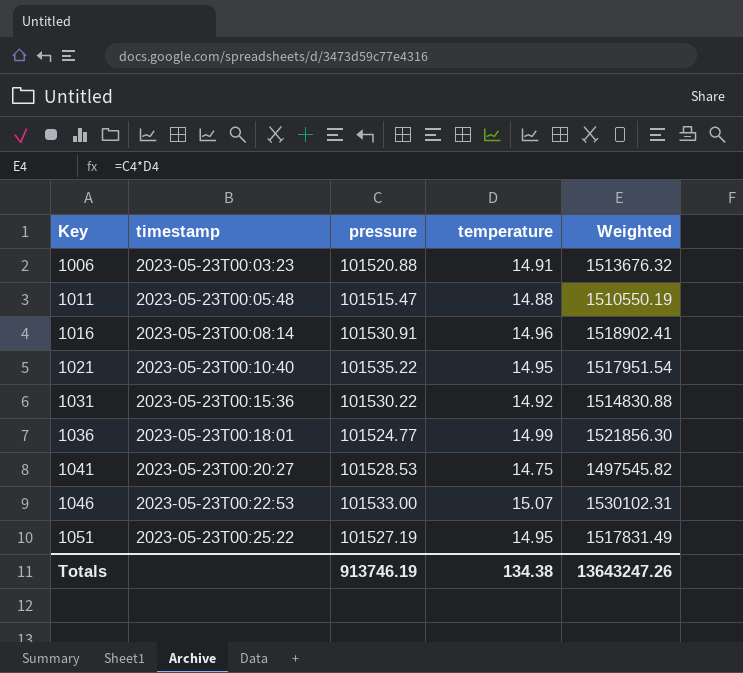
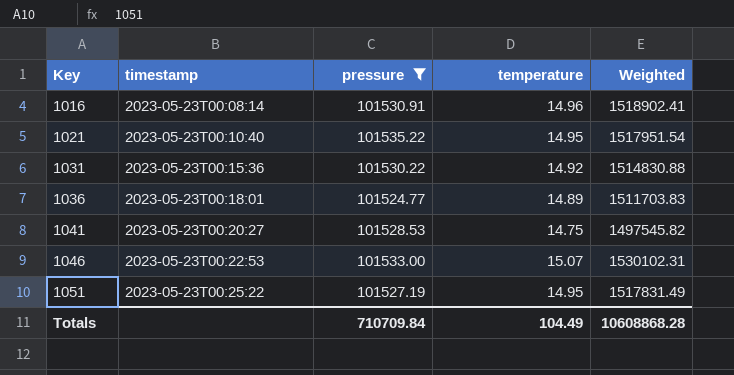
filter: none -> pressure >= 101524.77
1036 | temperature: 14.99 -> 14.89
1036 | Weighted: 1521856.30 -> 1511703.83
Totals | pressure: 913746.19 -> 710709.84
Totals | temperature: 134.38 -> 104.49
Totals | Weighted: 13643247.26 -> 10608868.28

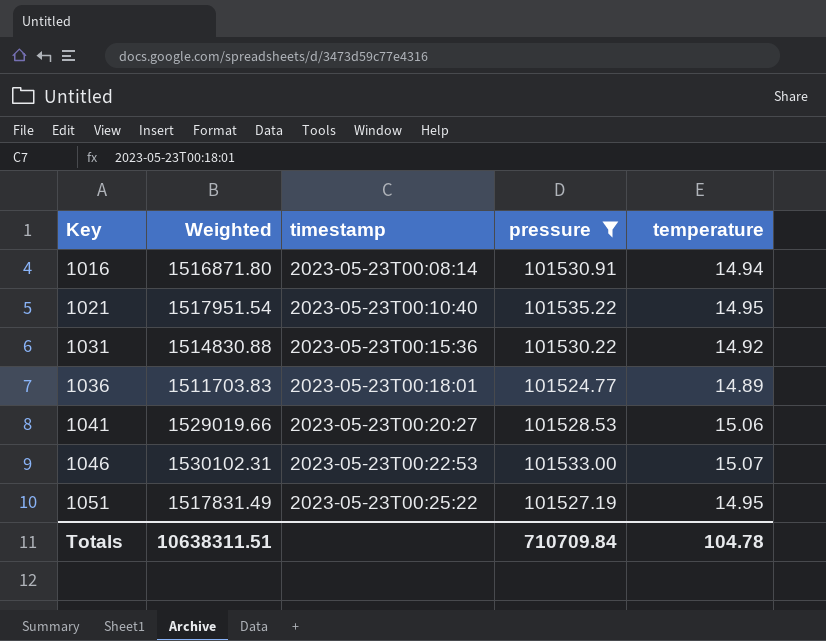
column Weighted | position: 5 -> 2
1016 | Weighted: 1518902.41 -> 1516871.80
1016 | temperature: 14.96 -> 14.94
1041 | Weighted: 1497545.82 -> 1529019.66
1041 | temperature: 14.75 -> 15.06
Totals | Weighted: 10608868.28 -> 10638311.51
Totals | temperature: 104.49 -> 104.78

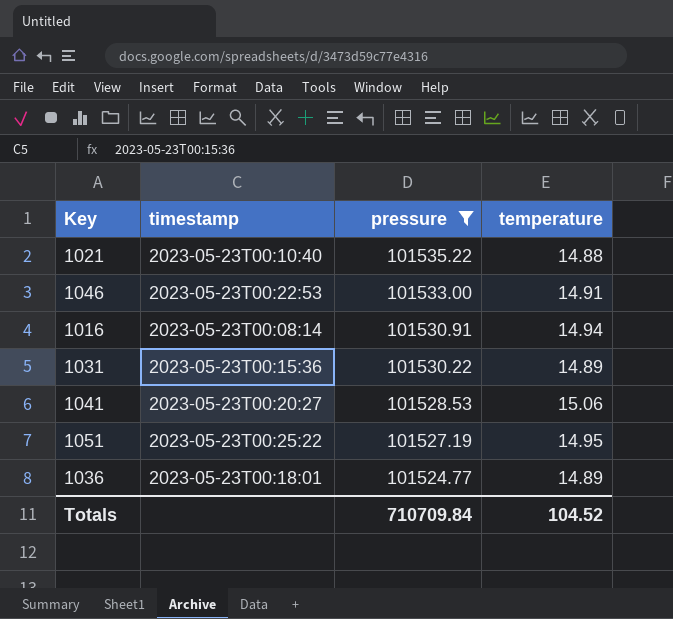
row order: Key ascending -> pressure descending
column Weighted | formula: [pressure] * [temperature] -> none
1021 | temperature: 14.95 -> 14.88
1046 | temperature: 15.07 -> 14.91
1031 | temperature: 14.92 -> 14.89
Totals | temperature: 104.78 -> 104.52

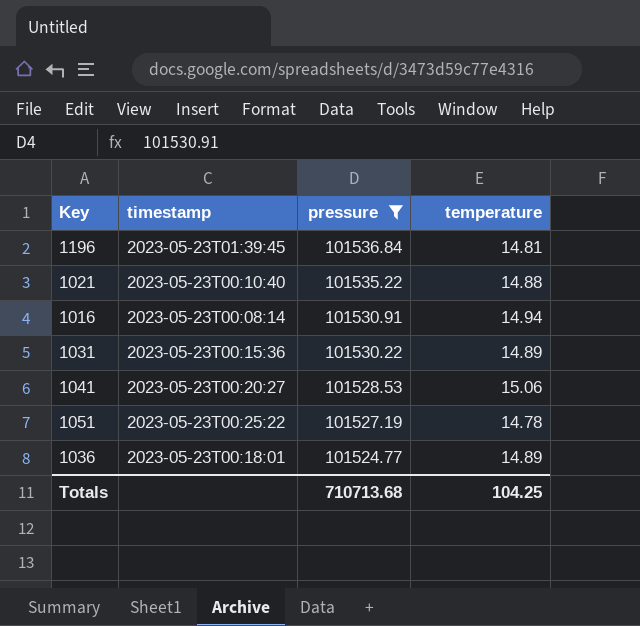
row 1046: 2023-05-23T00:22:53 | 101533.00 | 14.91 -> none
row 1196: none -> 2023-05-23T01:39:45 | 101536.84 | 14.81
1051 | temperature: 14.95 -> 14.78
Totals | pressure: 710709.84 -> 710713.68
Totals | temperature: 104.52 -> 104.25

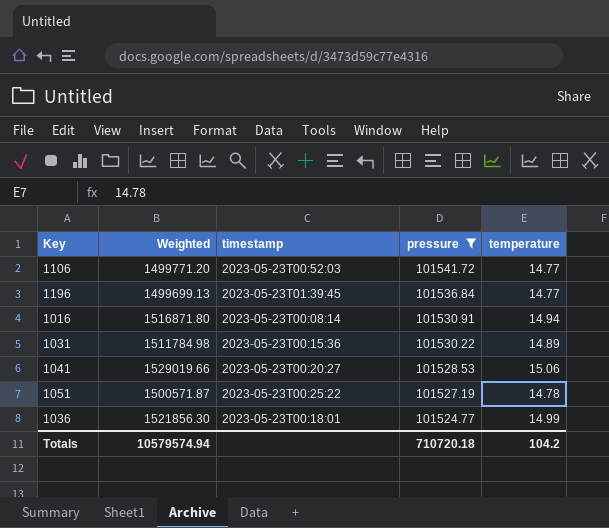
column Weighted | formula: none -> [pressure] * [temperature]
row 1021: 2023-05-23T00:10:40 | 101535.22 | 14.88 -> none
row 1106: none -> 1499771.20 | 2023-05-23T00:52:03 | 101541.72 | 14.77
1196 | temperature: 14.81 -> 14.77
1036 | temperature: 14.89 -> 14.99
Totals | pressure: 710713.68 -> 710720.18
Totals | temperature: 104.25 -> 104.2

